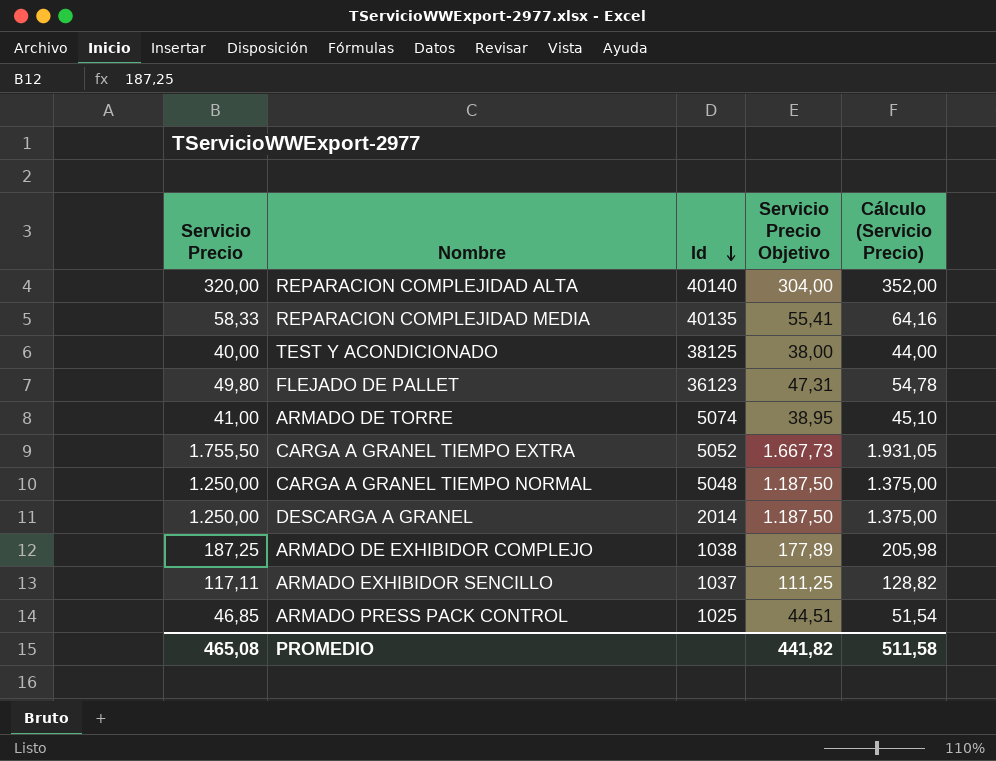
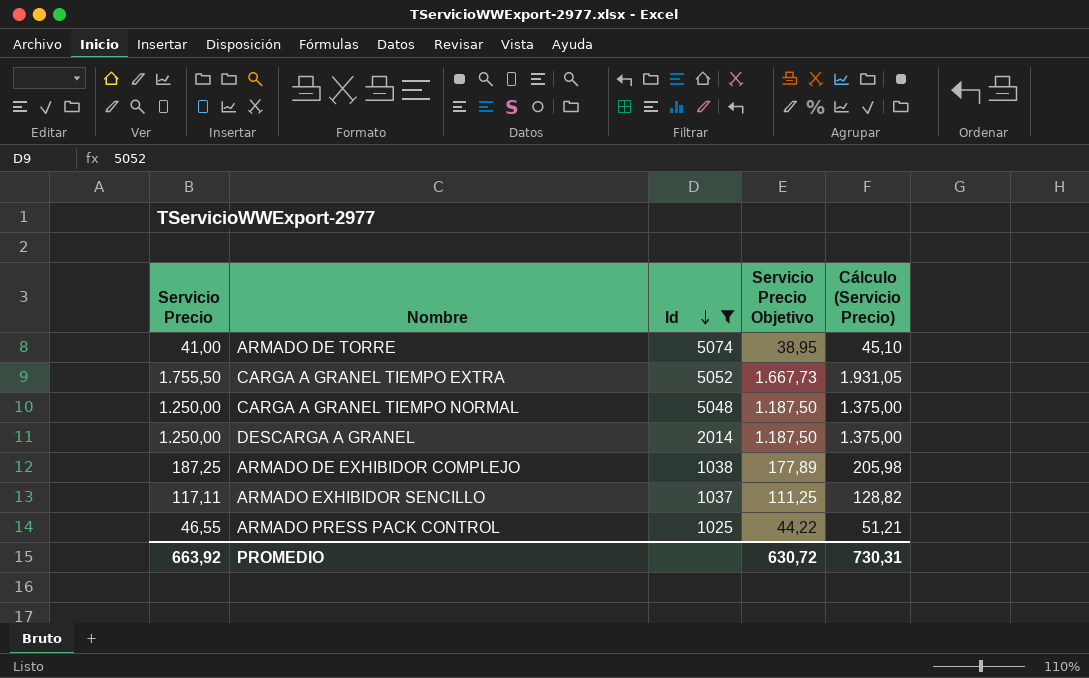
filter: none -> Id <= 5074
ARMADO PRESS PACK CONTROL | Servicio Precio: 46,85 -> 46,55
ARMADO PRESS PACK CONTROL | Servicio Precio Objetivo: 44,51 -> 44,22
ARMADO PRESS PACK CONTROL | Cálculo (Servicio Precio): 51,54 -> 51,21
PROMEDIO | Servicio Precio: 465,08 -> 663,92
PROMEDIO | Servicio Precio Objetivo: 441,82 -> 630,72
PROMEDIO | Cálculo (Servicio Precio): 511,58 -> 730,31

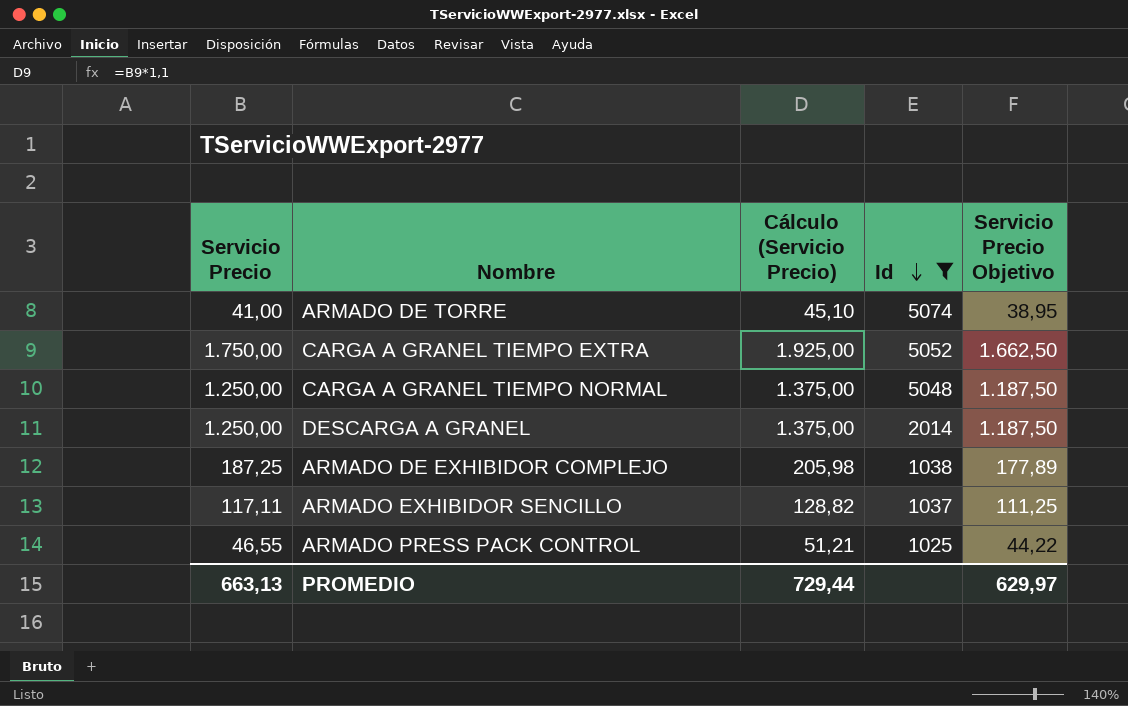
column Cálculo (Servicio Precio) | position: 5 -> 3
CARGA A GRANEL TIEMPO EXTRA | Servicio Precio: 1.755,50 -> 1.750,00
CARGA A GRANEL TIEMPO EXTRA | Cálculo (Servicio Precio): 1.931,05 -> 1.925,00
CARGA A GRANEL TIEMPO EXTRA | Servicio Precio Objetivo: 1.667,73 -> 1.662,50
PROMEDIO | Servicio Precio: 663,92 -> 663,13
PROMEDIO | Cálculo (Servicio Precio): 730,31 -> 729,44
PROMEDIO | Servicio Precio Objetivo: 630,72 -> 629,97

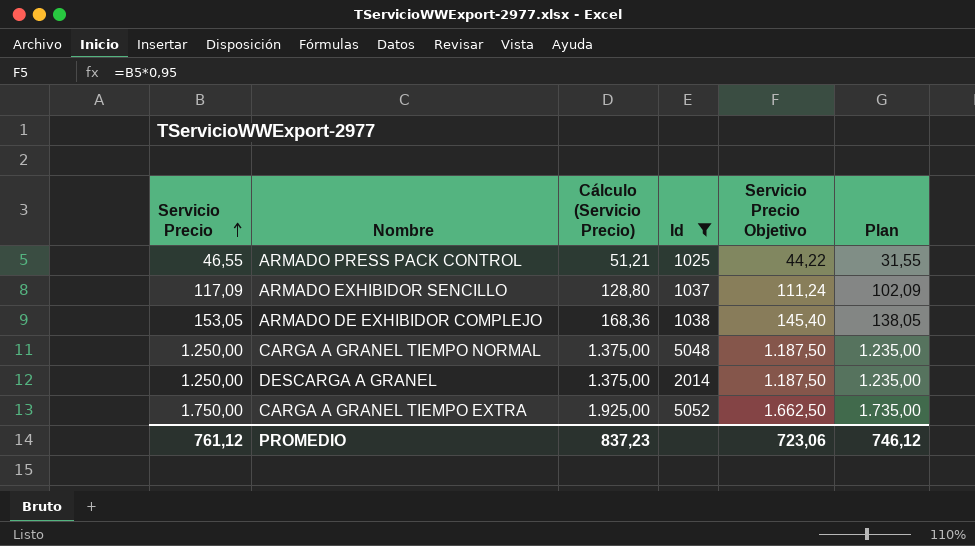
row order: Id descending -> Servicio Precio ascending
column Plan | formula: none -> [Servicio Precio] - 15
row ARMADO DE TORRE: 41,00 | 45,10 | 5074 | 38,95 -> none
ARMADO EXHIBIDOR SENCILLO | Servicio Precio: 117,11 -> 117,09
ARMADO EXHIBIDOR SENCILLO | Cálculo (Servicio Precio): 128,82 -> 128,80
ARMADO EXHIBIDOR SENCILLO | Servicio Precio Objetivo: 111,25 -> 111,24
ARMADO DE EXHIBIDOR COMPLEJO | Servicio Precio: 187,25 -> 153,05
ARMADO DE EXHIBIDOR COMPLEJO | Cálculo (Servicio Precio): 205,98 -> 168,36
ARMADO DE EXHIBIDOR COMPLEJO | Servicio Precio Objetivo: 177,89 -> 145,40
PROMEDIO | Servicio Precio: 663,13 -> 761,12
PROMEDIO | Cálculo (Servicio Precio): 729,44 -> 837,23
PROMEDIO | Servicio Precio Objetivo: 629,97 -> 723,06

